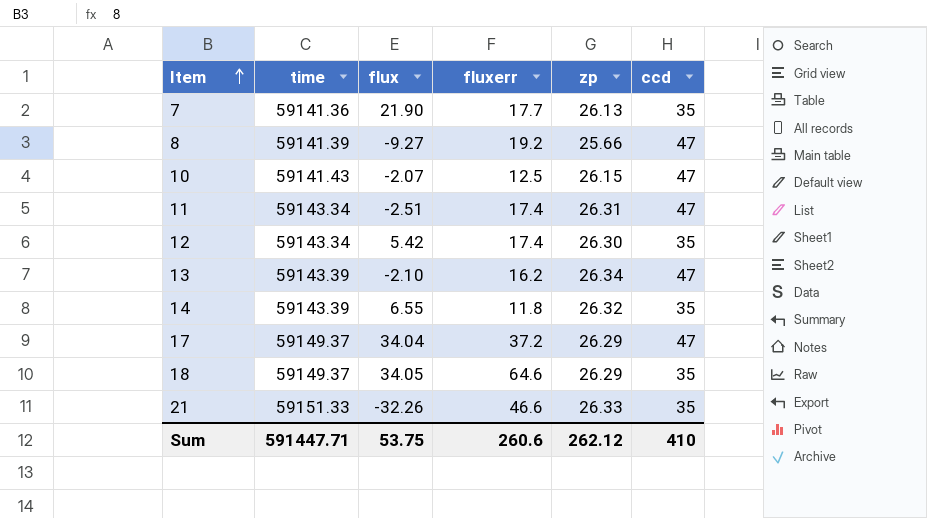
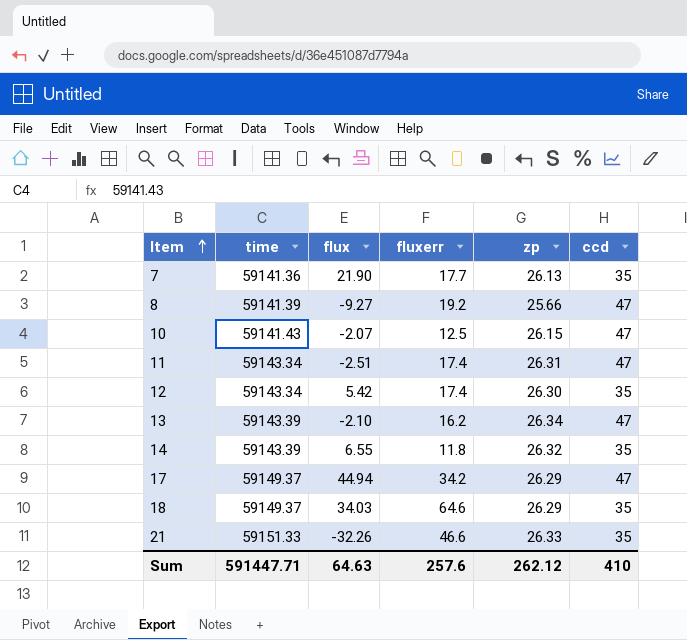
17 | flux: 34.04 -> 44.94
17 | fluxerr: 37.2 -> 34.2
18 | flux: 34.05 -> 34.03
Sum | flux: 53.75 -> 64.63
Sum | fluxerr: 260.6 -> 257.6

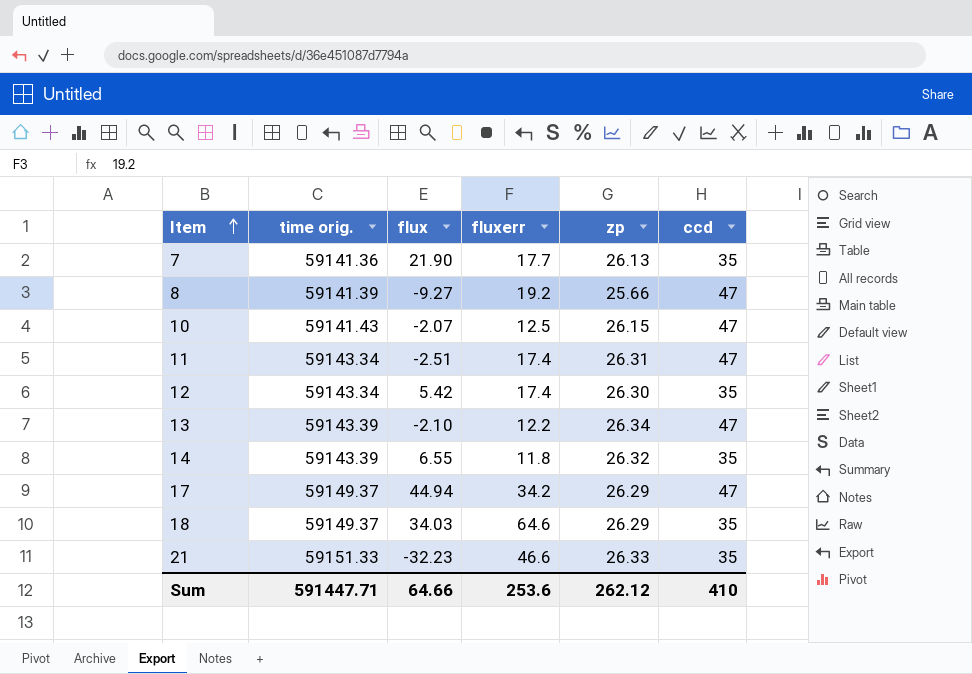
column name: time -> time orig.
13 | fluxerr: 16.2 -> 12.2
21 | flux: -32.26 -> -32.23
Sum | flux: 64.63 -> 64.66
Sum | fluxerr: 257.6 -> 253.6

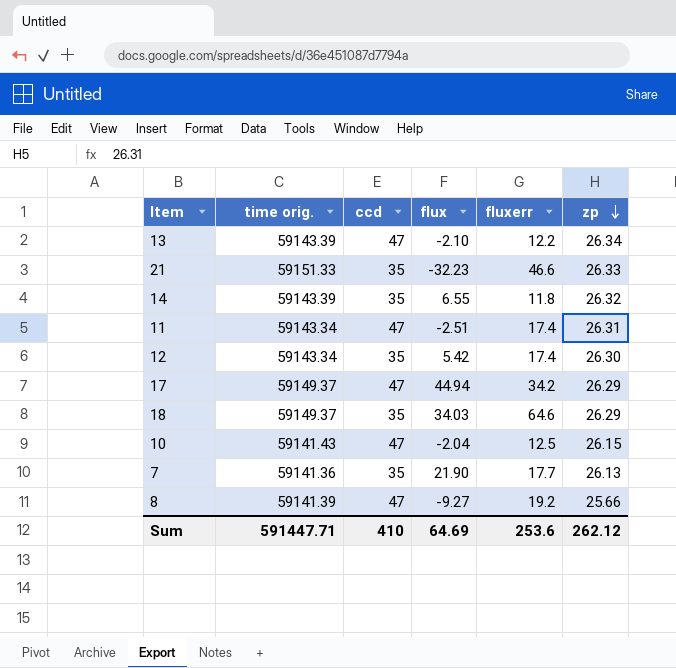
row order: Item ascending -> zp descending
column ccd | position: 6 -> 3
10 | flux: -2.07 -> -2.04
Sum | flux: 64.66 -> 64.69

